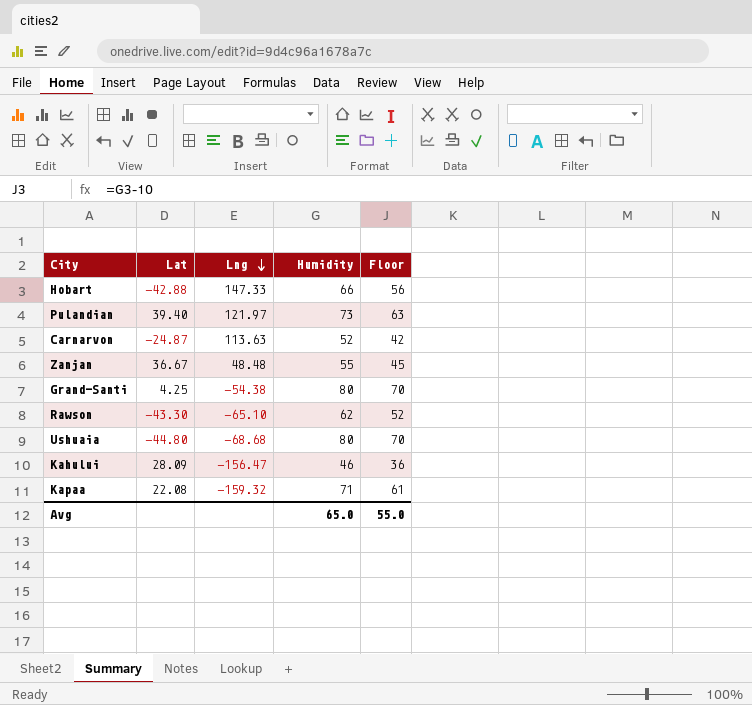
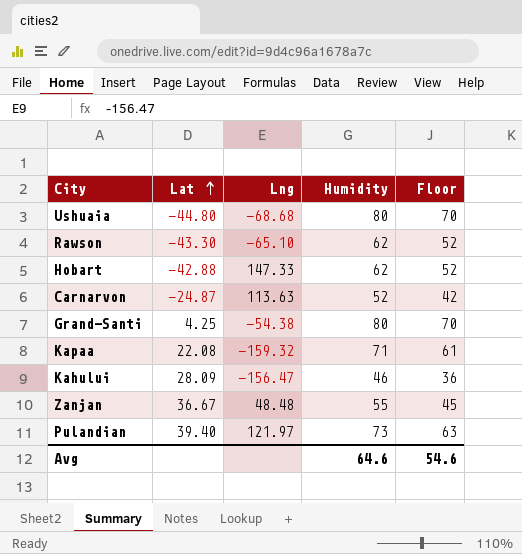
row order: Lng descending -> Lat ascending
Hobart | Humidity: 66 -> 62
Hobart | Floor: 56 -> 52
Avg | Humidity: 65.0 -> 64.6
Avg | Floor: 55.0 -> 54.6

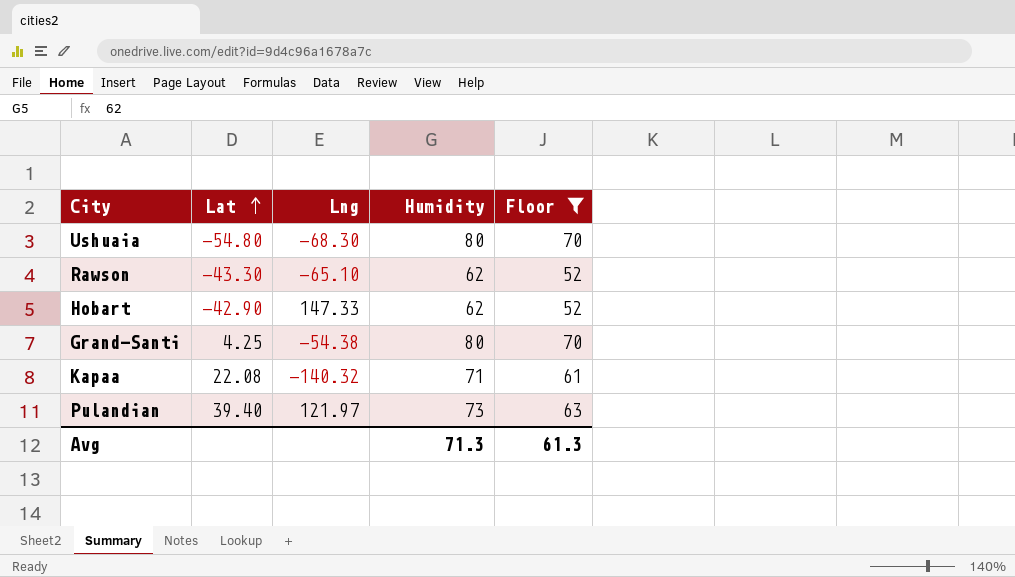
filter: none -> Floor >= 52
Ushuaia | Lat: -44.80 -> -54.80
Ushuaia | Lng: -68.68 -> -68.30
Hobart | Lat: -42.88 -> -42.90
Kapaa | Lng: -159.32 -> -140.32
Avg | Humidity: 64.6 -> 71.3
Avg | Floor: 54.6 -> 61.3

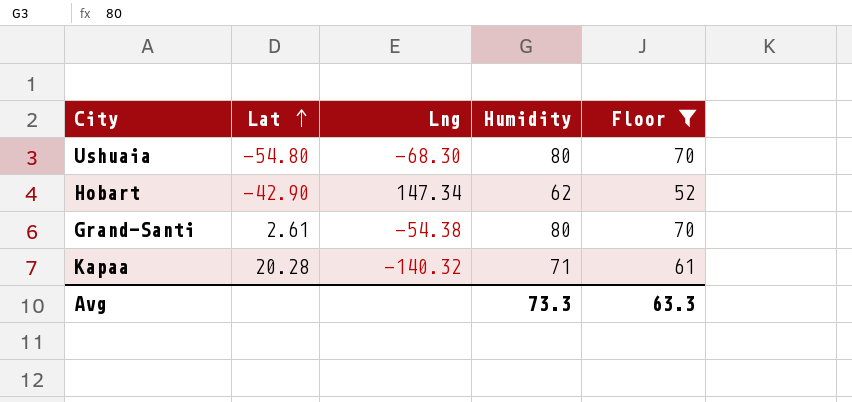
row Rawson: -43.30 | -65.10 | 62 | 52 -> none
row Pulandian: 39.40 | 121.97 | 73 | 63 -> none
Hobart | Lng: 147.33 -> 147.34
Grand-Santi | Lat: 4.25 -> 2.61
Kapaa | Lat: 22.08 -> 20.28
Avg | Humidity: 71.3 -> 73.3
Avg | Floor: 61.3 -> 63.3

